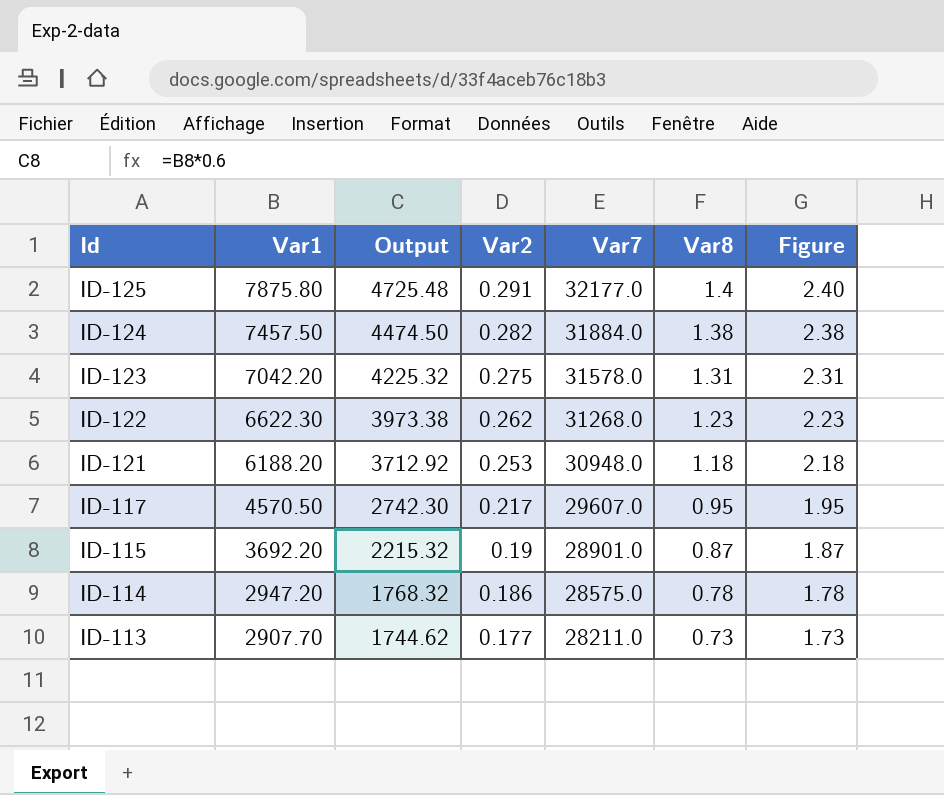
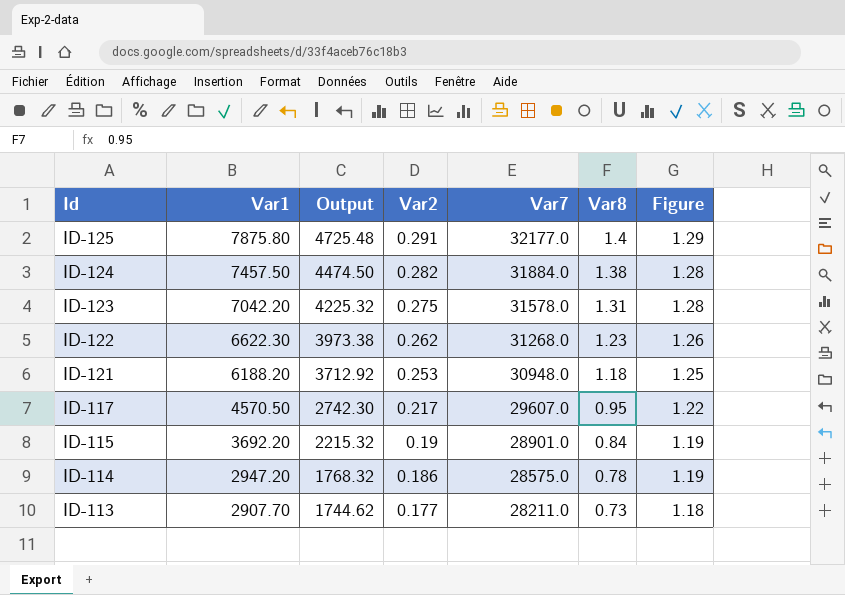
column Figure | formula: [Var8] + 1 -> [Var2] + 1
ID-115 | Var8: 0.87 -> 0.84

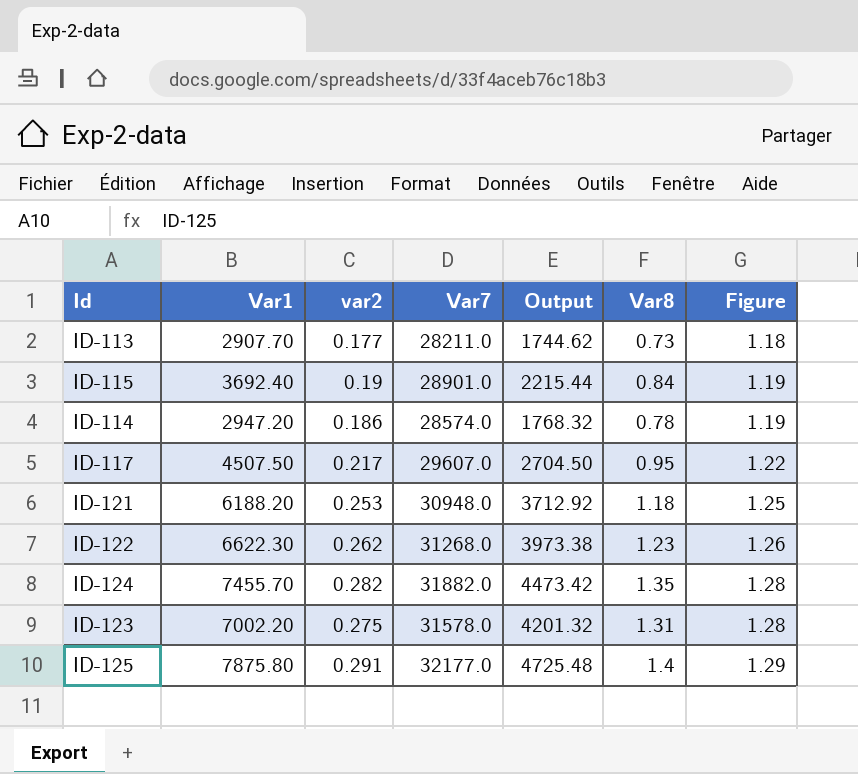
row order: Id descending -> Figure ascending
column name: Var2 -> var2
column Output | position: 3 -> 5
ID-115 | Var1: 3692.20 -> 3692.40
ID-115 | Output: 2215.32 -> 2215.44
ID-114 | Var7: 28575.0 -> 28574.0
ID-117 | Var1: 4570.50 -> 4507.50
ID-117 | Output: 2742.30 -> 2704.50
ID-124 | Var1: 7457.50 -> 7455.70
ID-124 | Var7: 31884.0 -> 31882.0
ID-124 | Output: 4474.50 -> 4473.42
ID-124 | Var8: 1.38 -> 1.35
ID-123 | Var1: 7042.20 -> 7002.20
ID-123 | Output: 4225.32 -> 4201.32

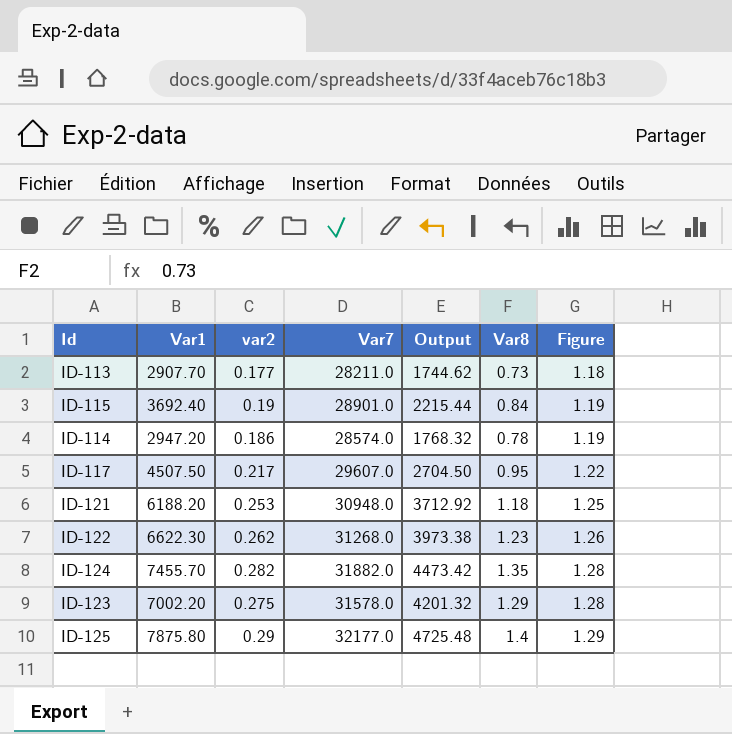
ID-123 | Var8: 1.31 -> 1.29
ID-125 | var2: 0.291 -> 0.29

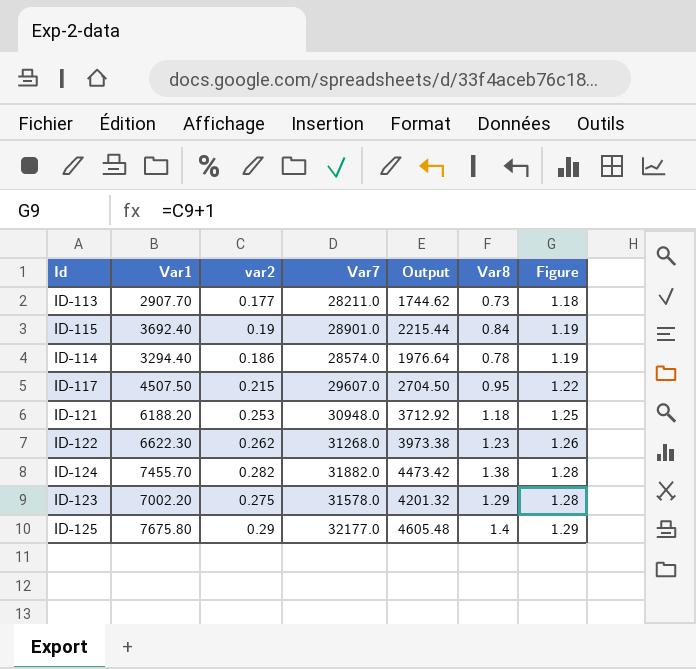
ID-114 | Var1: 2947.20 -> 3294.40
ID-114 | Output: 1768.32 -> 1976.64
ID-117 | var2: 0.217 -> 0.215
ID-124 | Var8: 1.35 -> 1.38
ID-125 | Var1: 7875.80 -> 7675.80
ID-125 | Output: 4725.48 -> 4605.48

